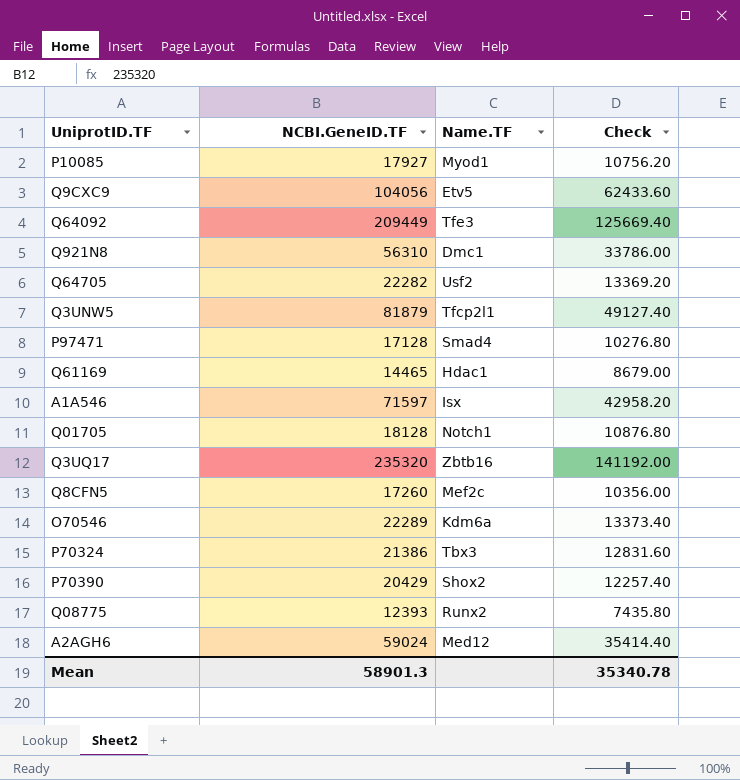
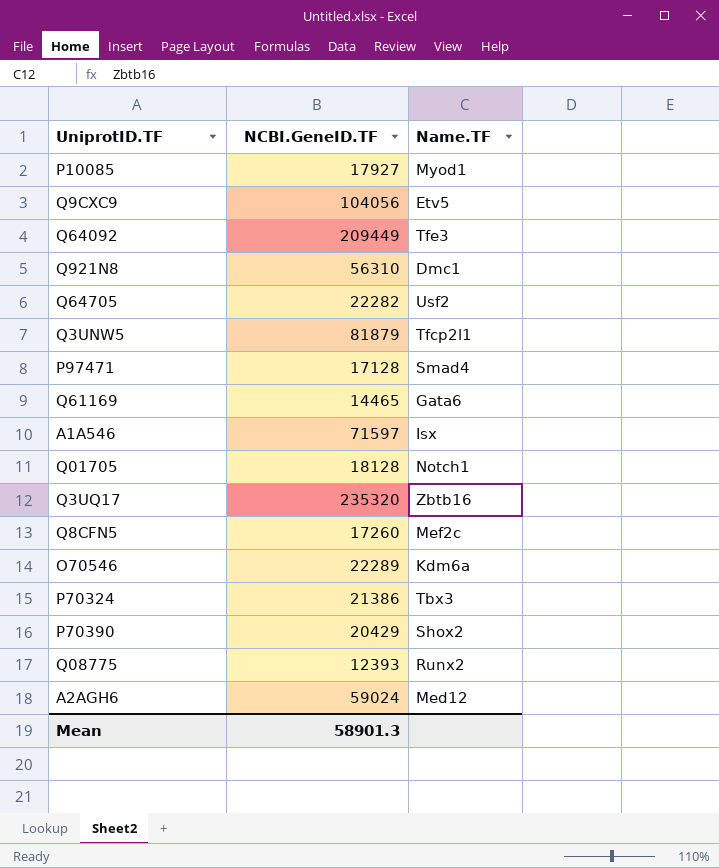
column Check | formula: [NCBI.GeneID.TF] * 0.6 -> none
Q61169 | Name.TF: Hdac1 -> Gata6

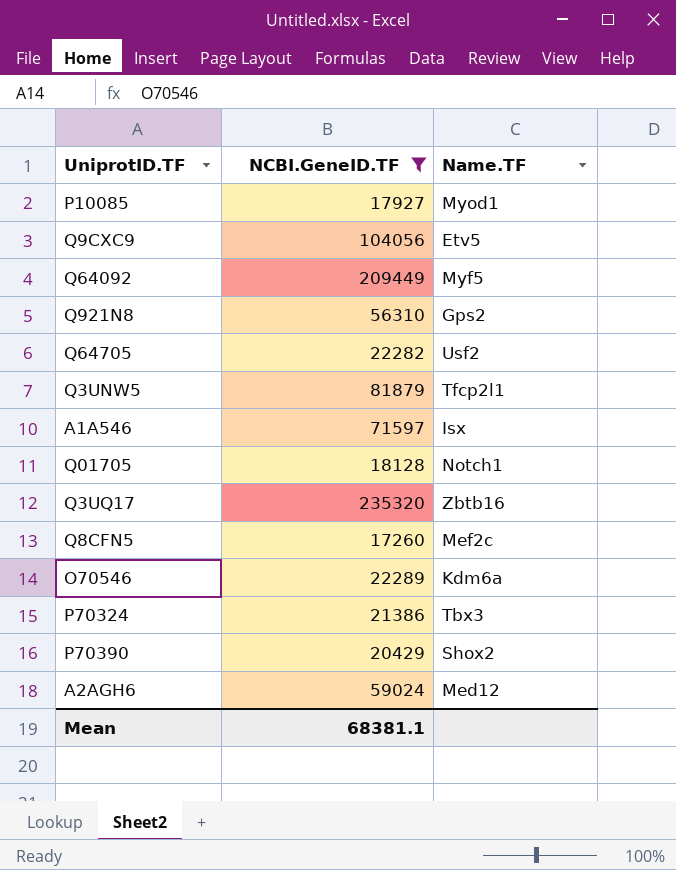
filter: none -> NCBI.GeneID.TF >= 17260
Q64092 | Name.TF: Tfe3 -> Myf5
Q921N8 | Name.TF: Dmc1 -> Gps2
Mean | NCBI.GeneID.TF: 58901.3 -> 68381.1

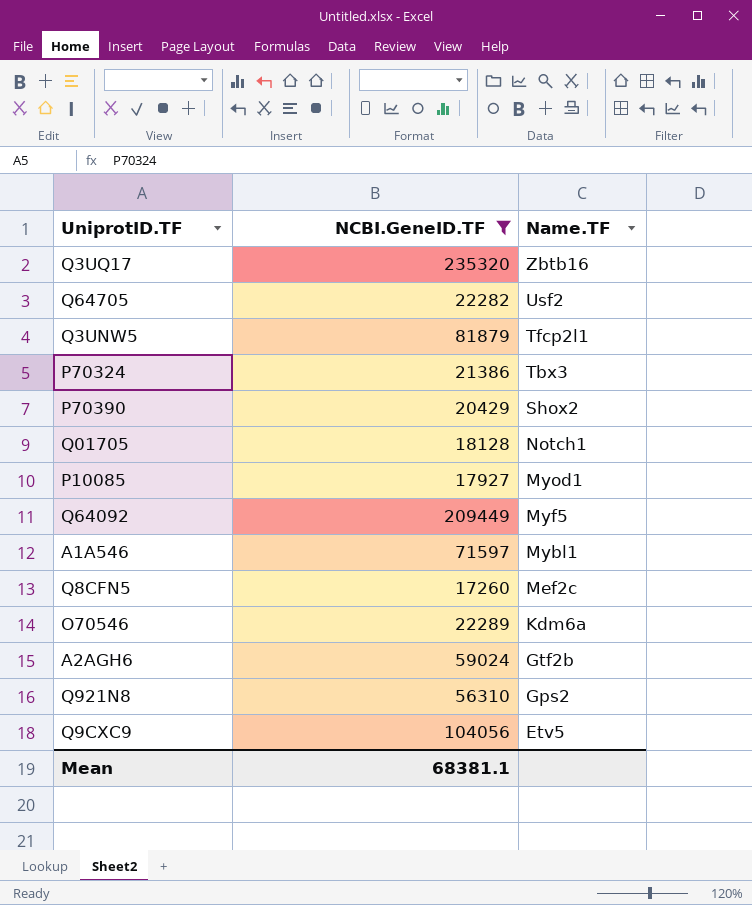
row order: none -> Name.TF descending
A1A546 | Name.TF: Isx -> Mybl1
A2AGH6 | Name.TF: Med12 -> Gtf2b

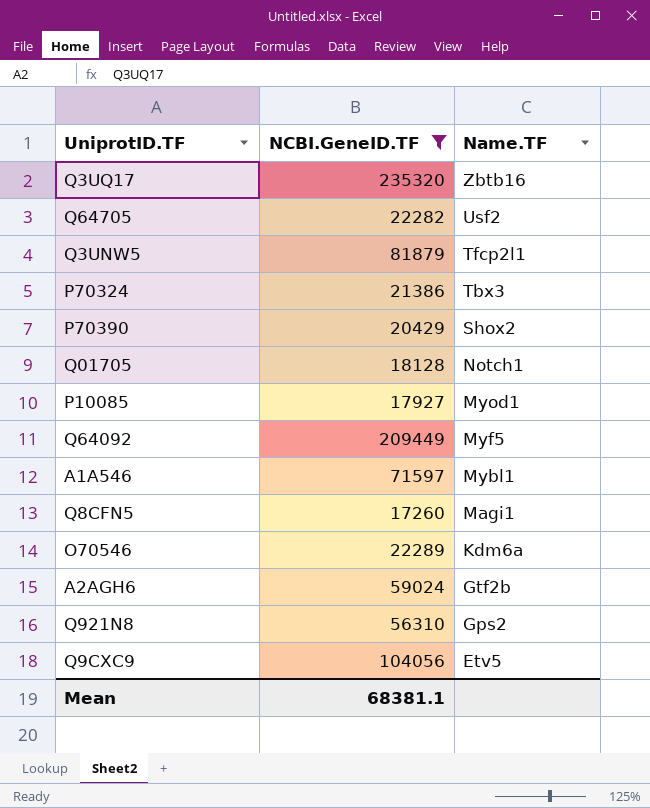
Q8CFN5 | Name.TF: Mef2c -> Magi1

